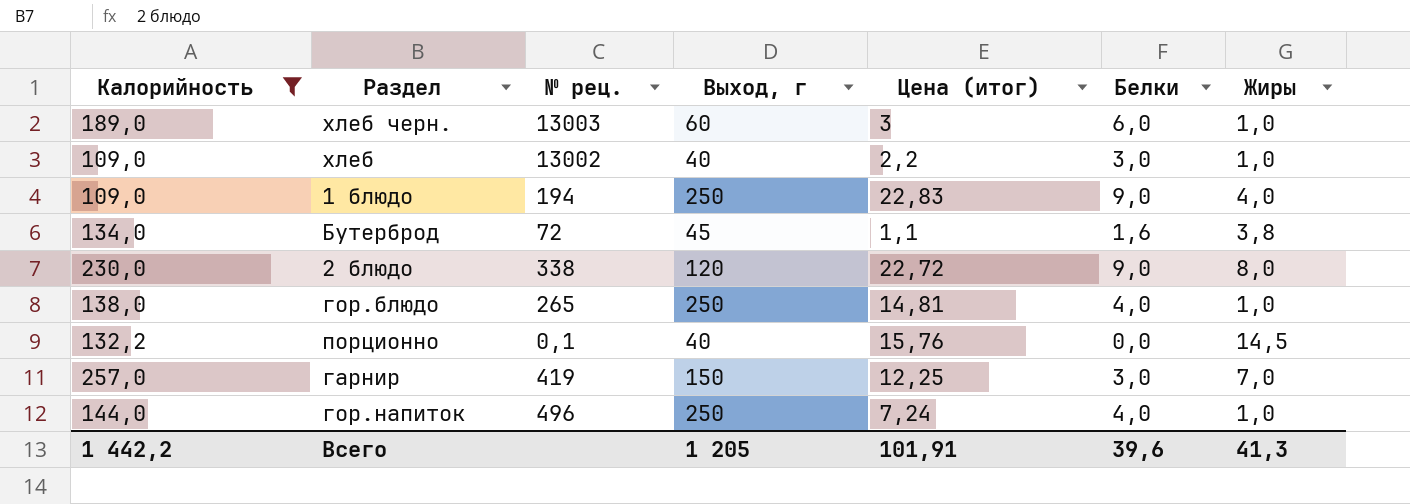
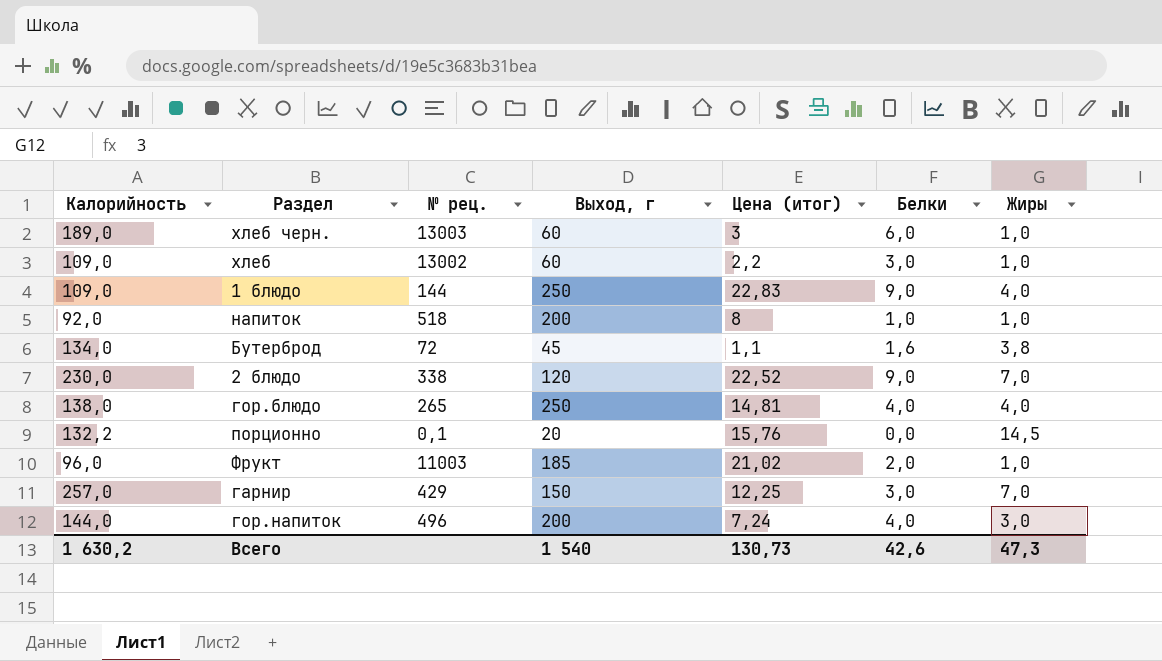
filter: Калорийность >= 109,0 -> none
хлеб | Выход, г: 40 -> 60
1 блюдо | № рец.: 194 -> 144
2 блюдо | Цена (итог): 22,72 -> 22,52
2 блюдо | Жиры: 8,0 -> 7,0
гор.блюдо | Жиры: 1,0 -> 4,0
порционно | Выход, г: 40 -> 20
гарнир | № рец.: 419 -> 429
гор.напиток | Выход, г: 250 -> 200
гор.напиток | Жиры: 1,0 -> 3,0
Всего | Калорийность: 1 442,2 -> 1 630,2
Всего | Выход, г: 1 205 -> 1 540
Всего | Цена (итог): 101,91 -> 130,73
Всего | Белки: 39,6 -> 42,6
Всего | Жиры: 41,3 -> 47,3

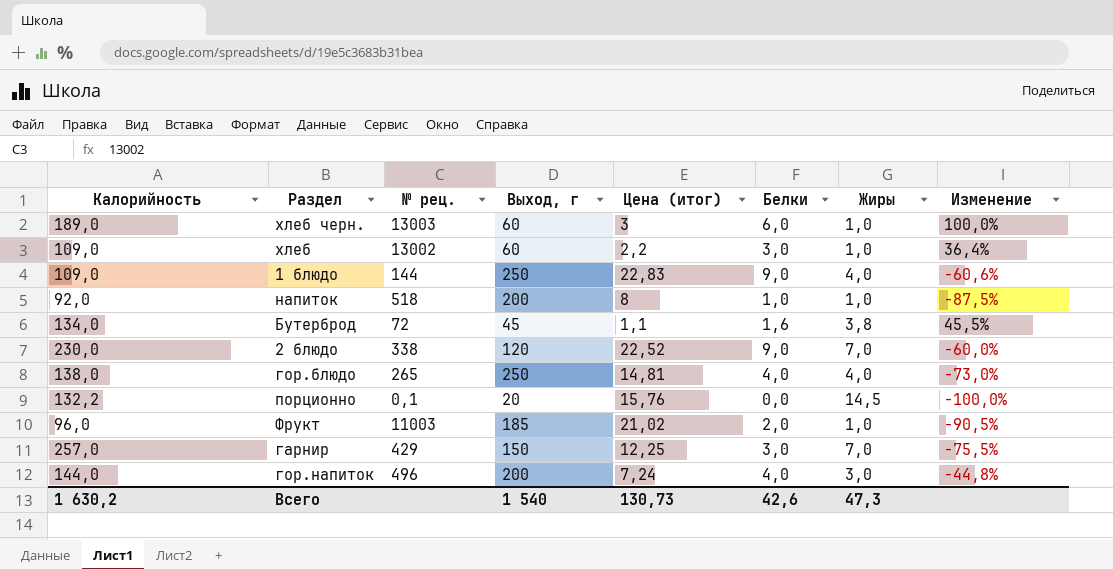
column Изменение | formula: none -> ([Белки] - [Цена (итог)]) / [Цена (итог)]

